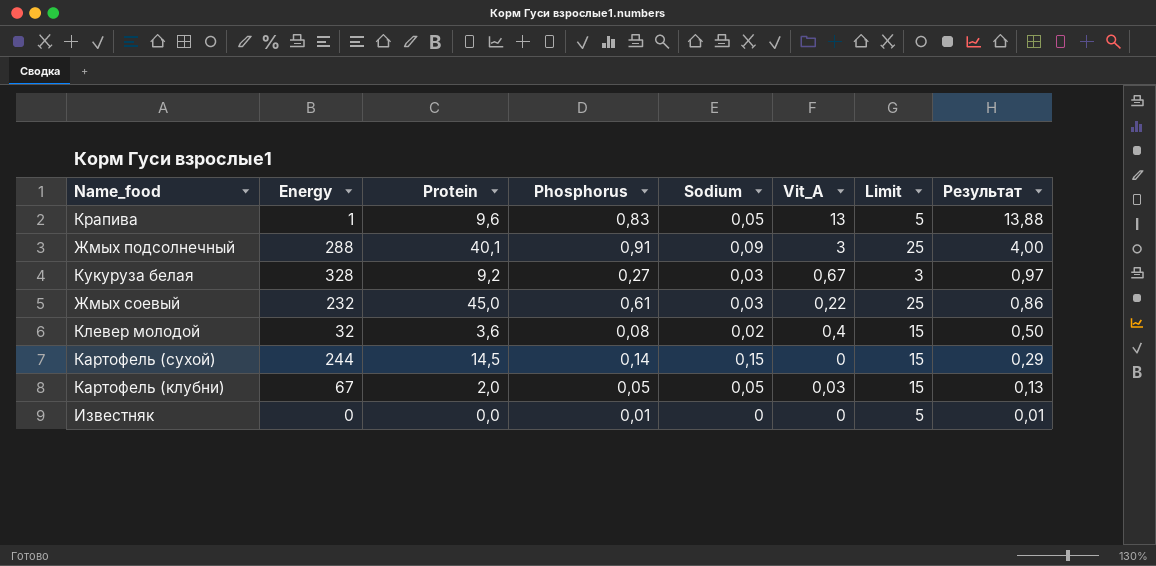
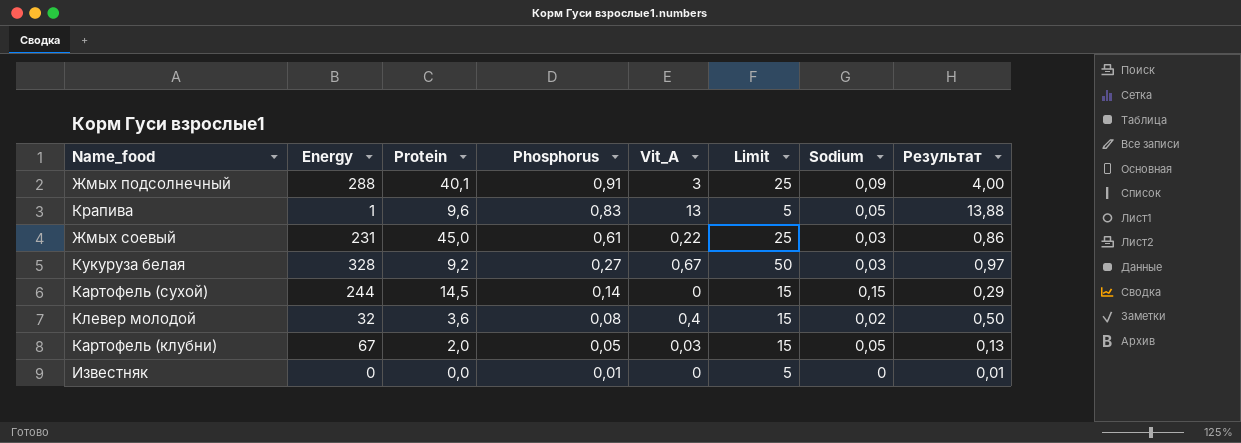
row order: Результат descending -> Phosphorus descending
column Sodium | position: 5 -> 7
Жмых соевый | Energy: 232 -> 231
Кукуруза белая | Limit: 3 -> 50

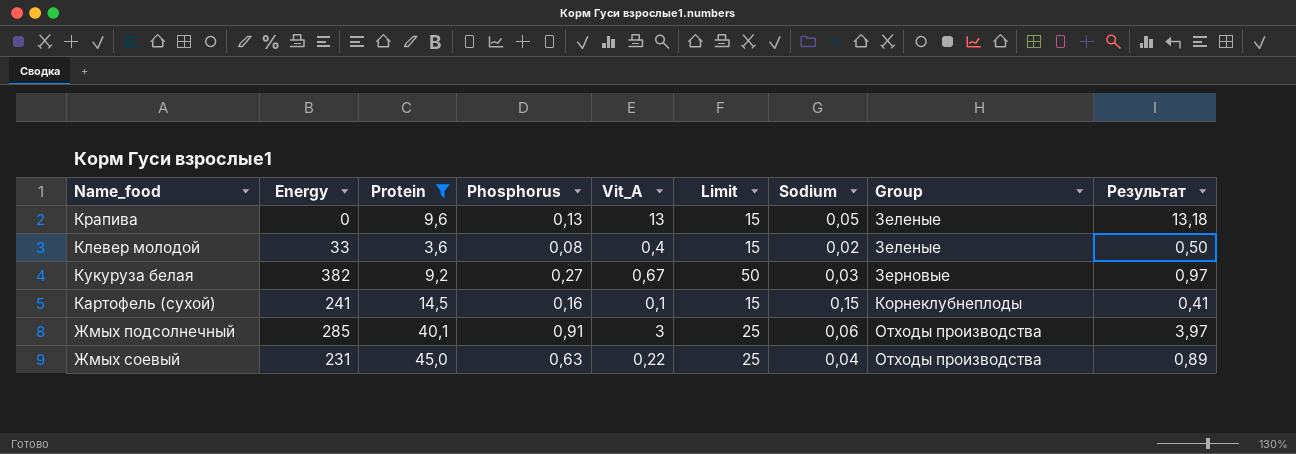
filter: none -> Protein >= 3,6
row order: Phosphorus descending -> Group ascending
column Group | position: none -> 8
Крапива | Energy: 1 -> 0
Крапива | Phosphorus: 0,83 -> 0,13
Крапива | Limit: 5 -> 15
Крапива | Результат: 13,88 -> 13,18
Клевер молодой | Energy: 32 -> 33
Кукуруза белая | Energy: 328 -> 382
Картофель (сухой) | Energy: 244 -> 241
Картофель (сухой) | Phosphorus: 0,14 -> 0,16
Картофель (сухой) | Vit_A: 0 -> 0,1
Картофель (сухой) | Результат: 0,29 -> 0,41
Жмых подсолнечный | Energy: 288 -> 285
Жмых подсолнечный | Sodium: 0,09 -> 0,06
Жмых подсолнечный | Результат: 4,00 -> 3,97
Жмых соевый | Phosphorus: 0,61 -> 0,63
Жмых соевый | Sodium: 0,03 -> 0,04
Жмых соевый | Результат: 0,86 -> 0,89

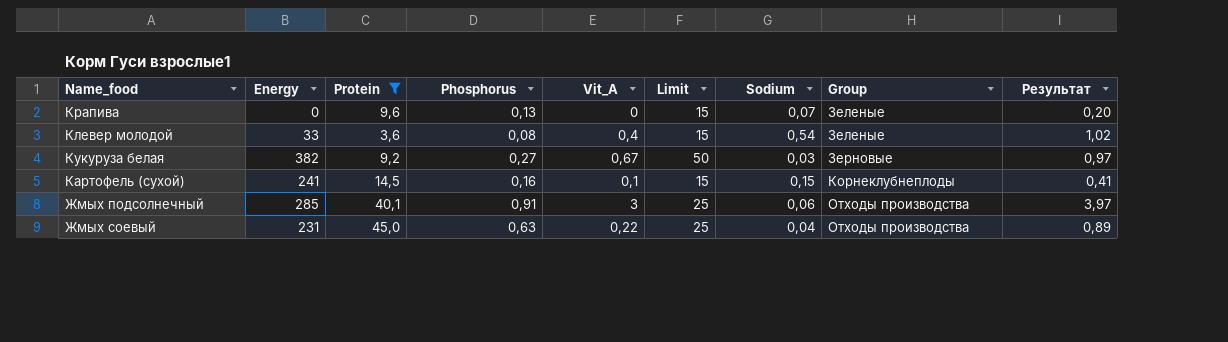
Крапива | Vit_A: 13 -> 0
Крапива | Sodium: 0,05 -> 0,07
Крапива | Результат: 13,18 -> 0,20
Клевер молодой | Sodium: 0,02 -> 0,54
Клевер молодой | Результат: 0,50 -> 1,02

